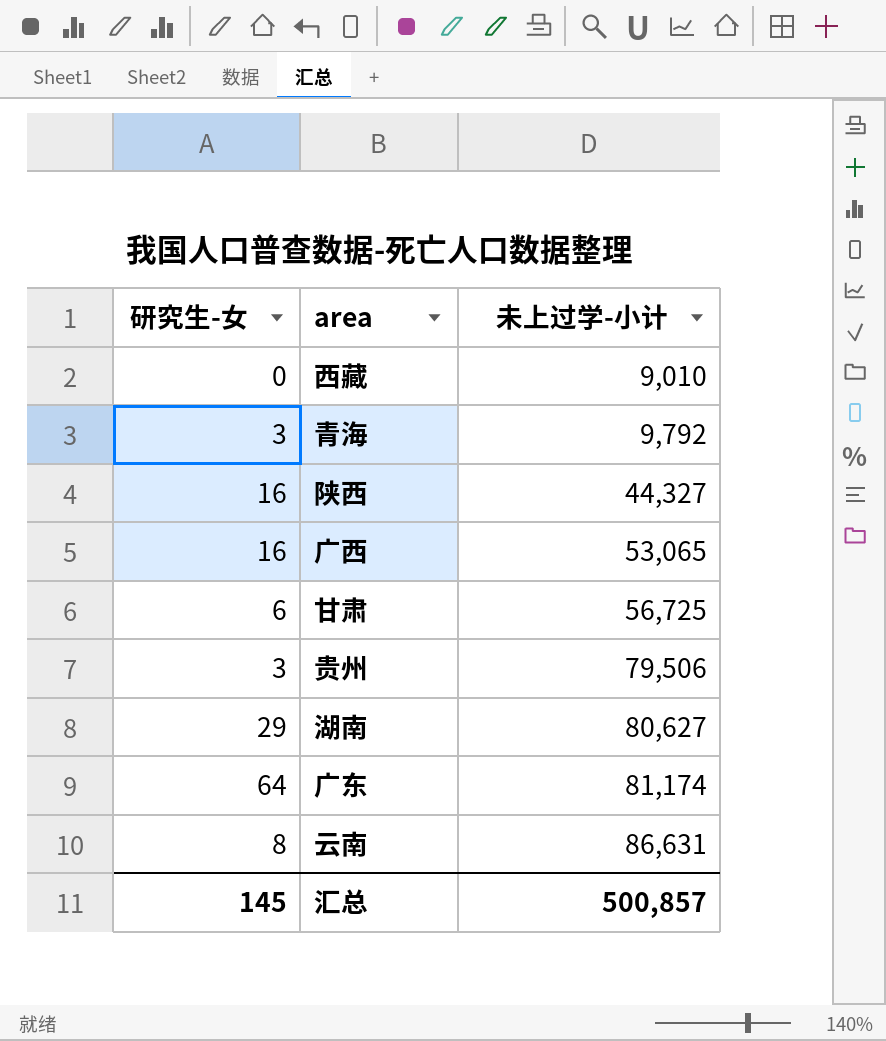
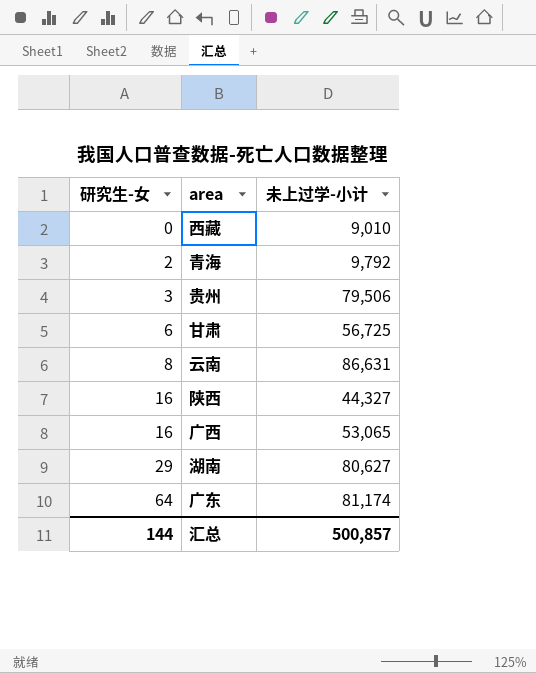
row order: 未上过学-小计 ascending -> 研究生-女 ascending
青海 | 研究生-女: 3 -> 2
汇总 | 研究生-女: 145 -> 144

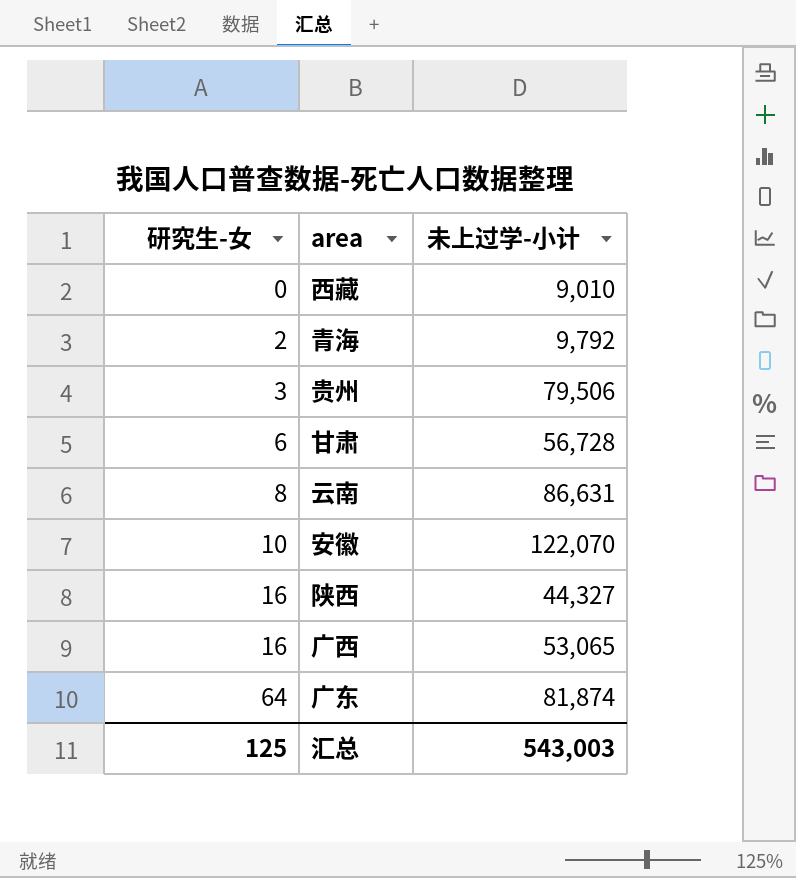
row 湖南: 29 | 80,627 -> none
甘肃 | 未上过学-小计: 56,725 -> 56,728
row 安徽: none -> 10 | 122,070
广东 | 未上过学-小计: 81,174 -> 81,874
汇总 | 研究生-女: 144 -> 125
汇总 | 未上过学-小计: 500,857 -> 543,003

